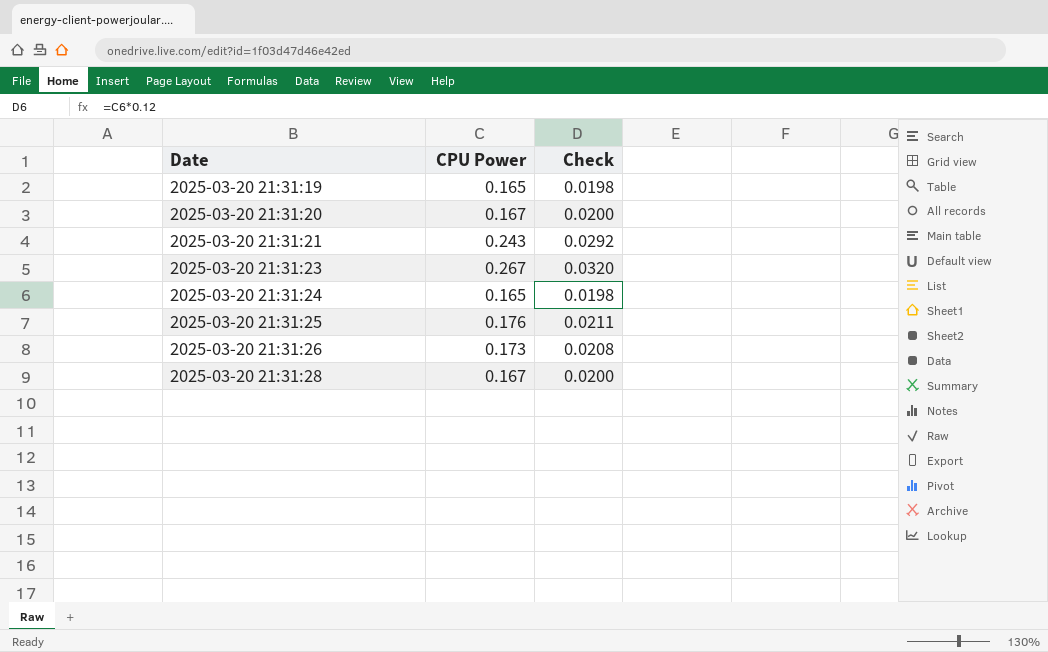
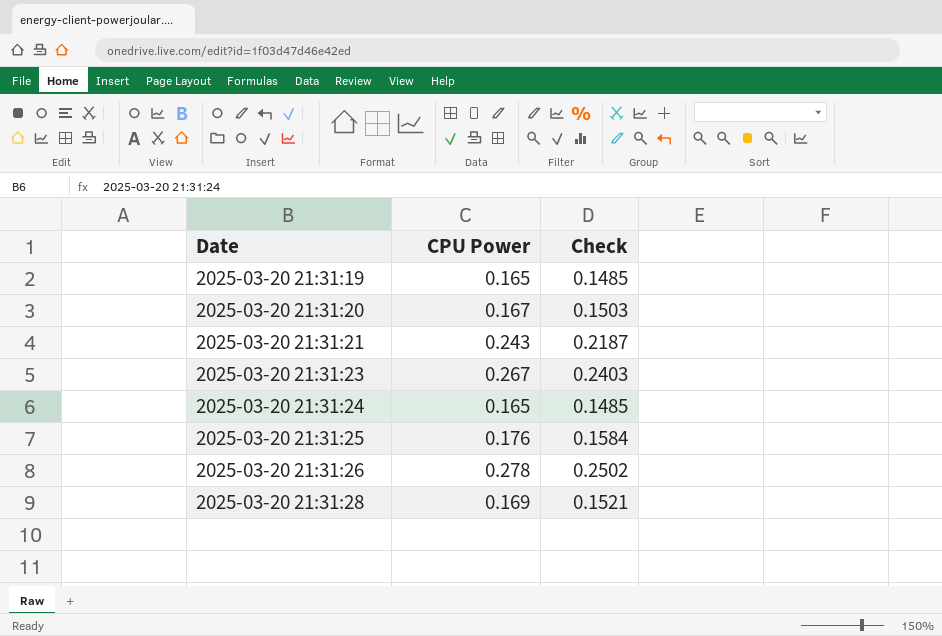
column Check | formula: [CPU Power] * 0.12 -> [CPU Power] * 0.9
2025-03-20 21:31:26 | CPU Power: 0.173 -> 0.278
2025-03-20 21:31:28 | CPU Power: 0.167 -> 0.169

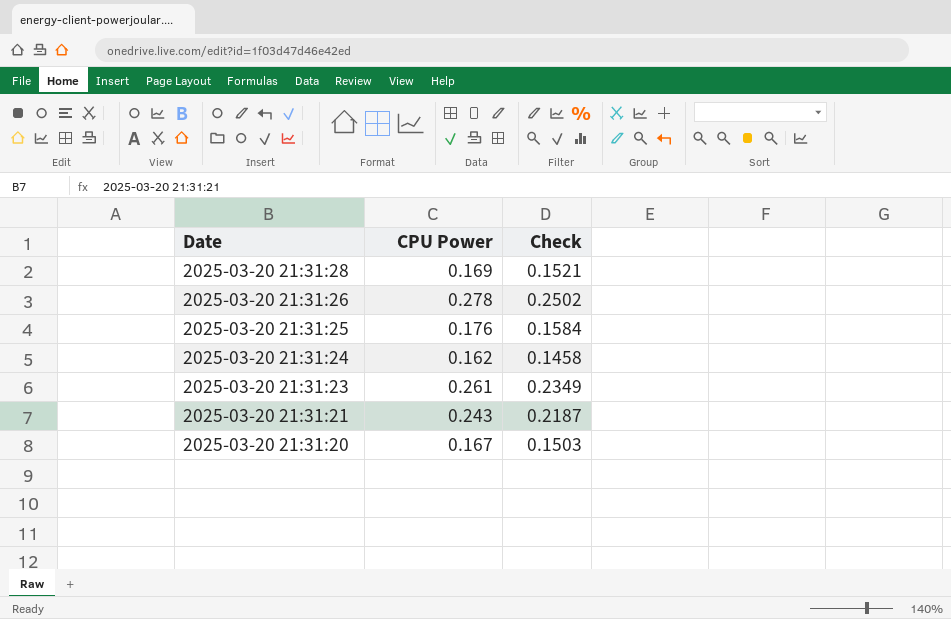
row order: Date ascending -> Date descending
row 2025-03-20 21:31:19: 0.165 | 0.1485 -> none
2025-03-20 21:31:24 | CPU Power: 0.165 -> 0.162
2025-03-20 21:31:24 | Check: 0.1485 -> 0.1458
2025-03-20 21:31:23 | CPU Power: 0.267 -> 0.261
2025-03-20 21:31:23 | Check: 0.2403 -> 0.2349

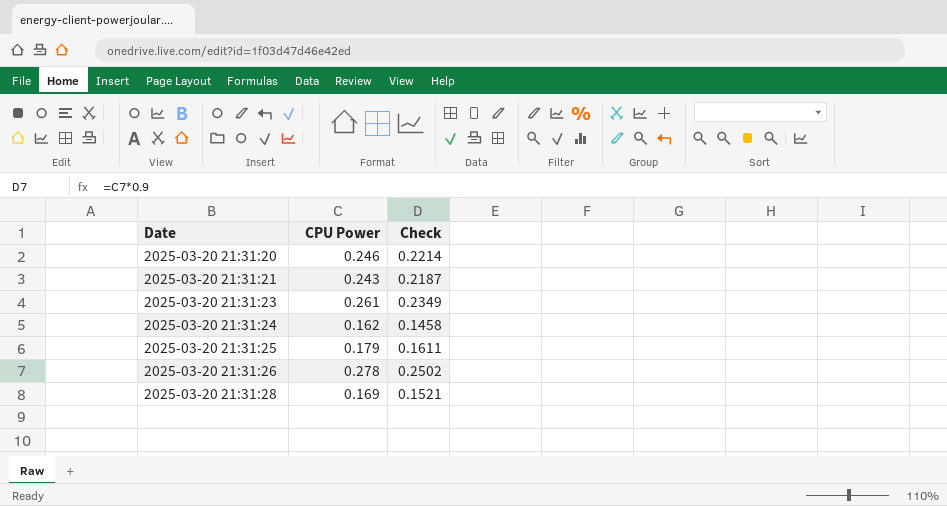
row order: Date descending -> Date ascending
2025-03-20 21:31:20 | CPU Power: 0.167 -> 0.246
2025-03-20 21:31:20 | Check: 0.1503 -> 0.2214
2025-03-20 21:31:25 | CPU Power: 0.176 -> 0.179
2025-03-20 21:31:25 | Check: 0.1584 -> 0.1611

